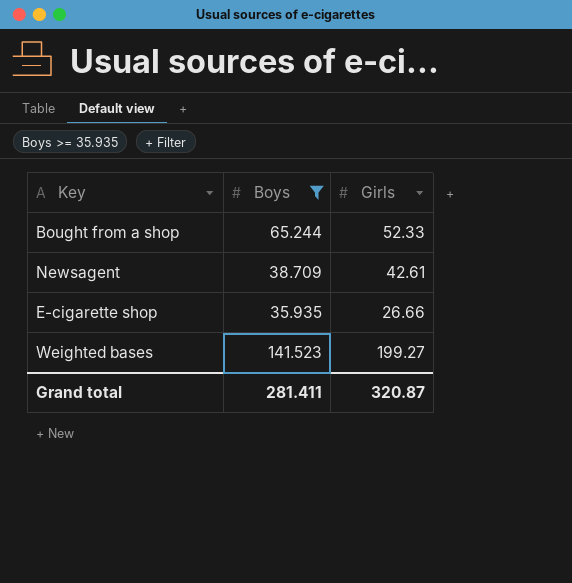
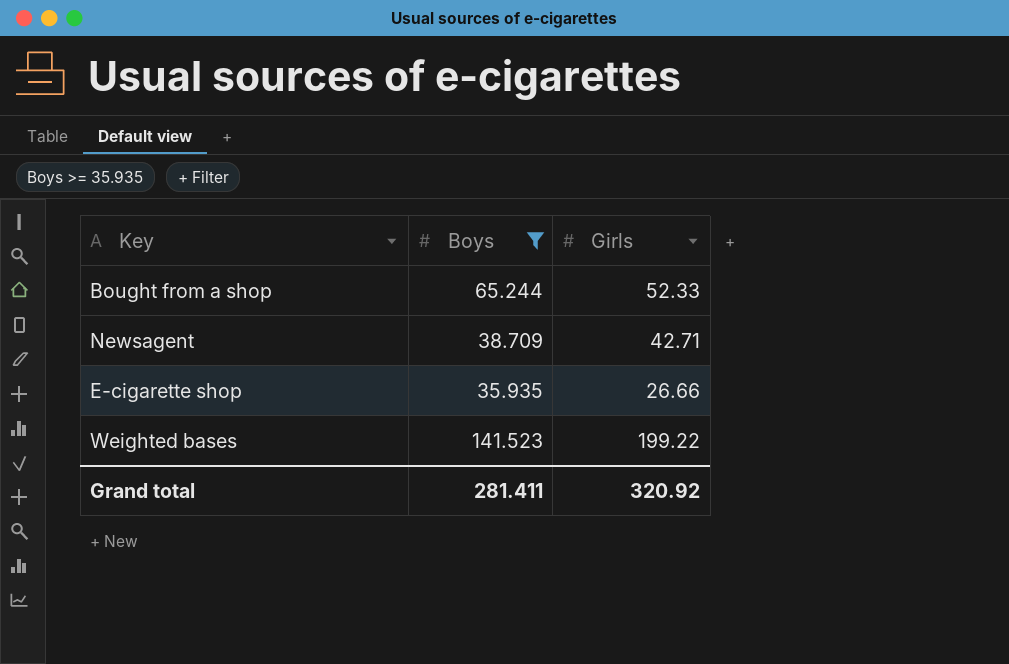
Newsagent | Girls: 42.61 -> 42.71
Weighted bases | Girls: 199.27 -> 199.22
Grand total | Girls: 320.87 -> 320.92

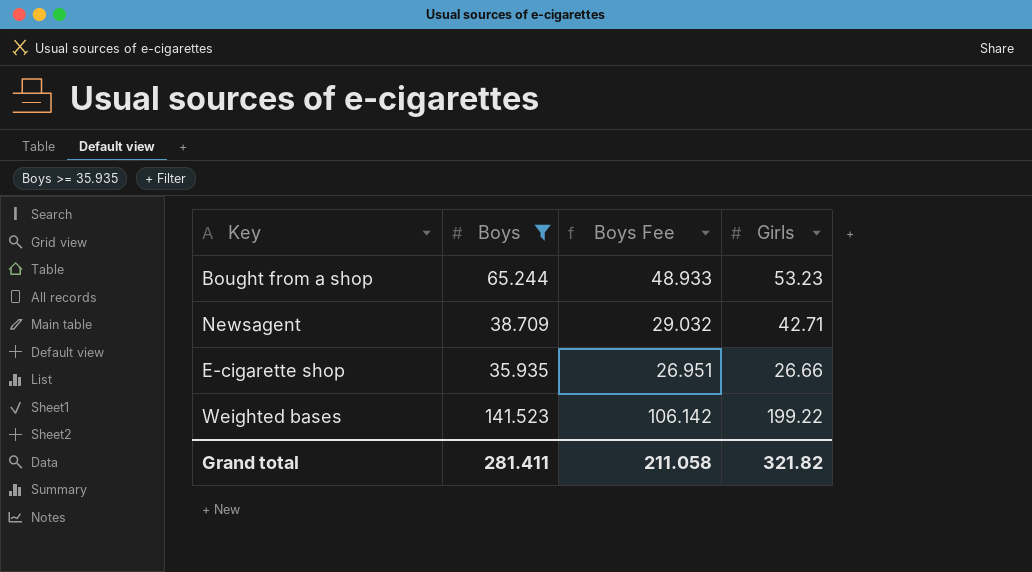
column Boys Fee | formula: none -> [Boys] * 0.75
Bought from a shop | Girls: 52.33 -> 53.23
Grand total | Girls: 320.92 -> 321.82

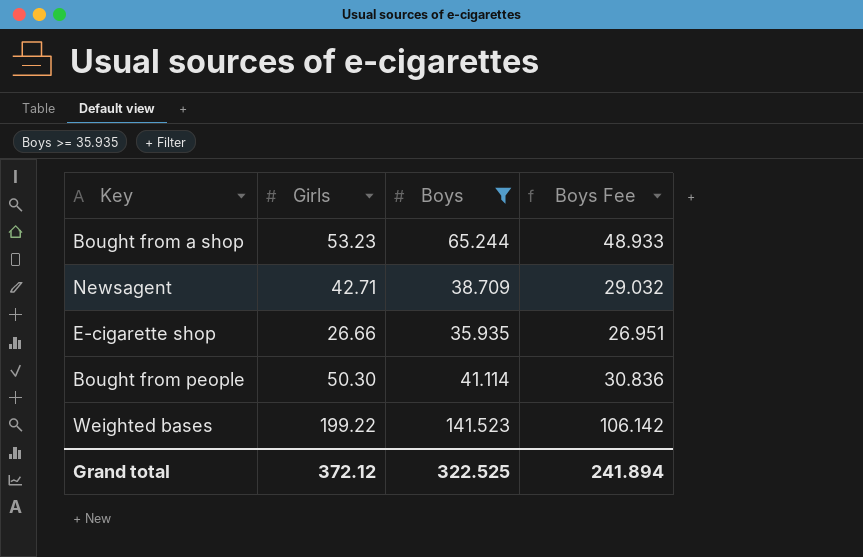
column Girls | position: 4 -> 2
row Bought from people: none -> 50.30 | 41.114 | 30.836
Grand total | Girls: 321.82 -> 372.12
Grand total | Boys: 281.411 -> 322.525
Grand total | Boys Fee: 211.058 -> 241.894

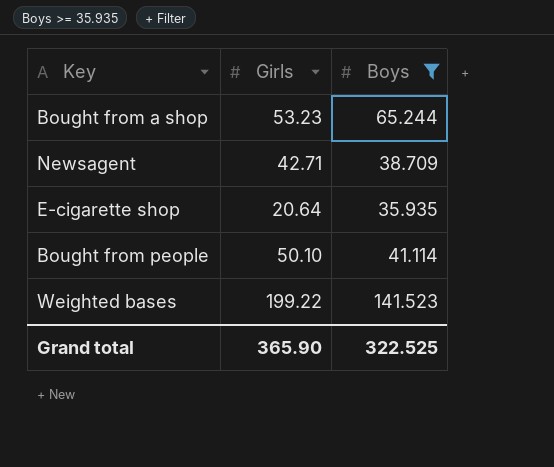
column Boys Fee | formula: [Boys] * 0.75 -> none
E-cigarette shop | Girls: 26.66 -> 20.64
Bought from people | Girls: 50.30 -> 50.10
Grand total | Girls: 372.12 -> 365.90

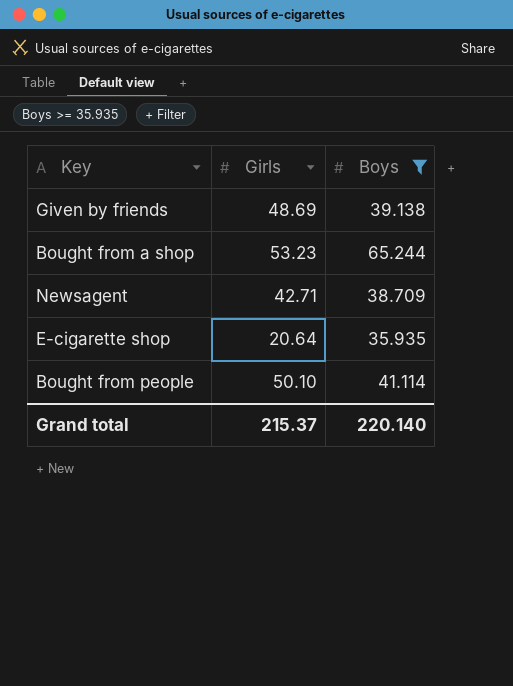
row Weighted bases: 199.22 | 141.523 -> none
row Given by friends: none -> 48.69 | 39.138
Grand total | Girls: 365.90 -> 215.37
Grand total | Boys: 322.525 -> 220.140

